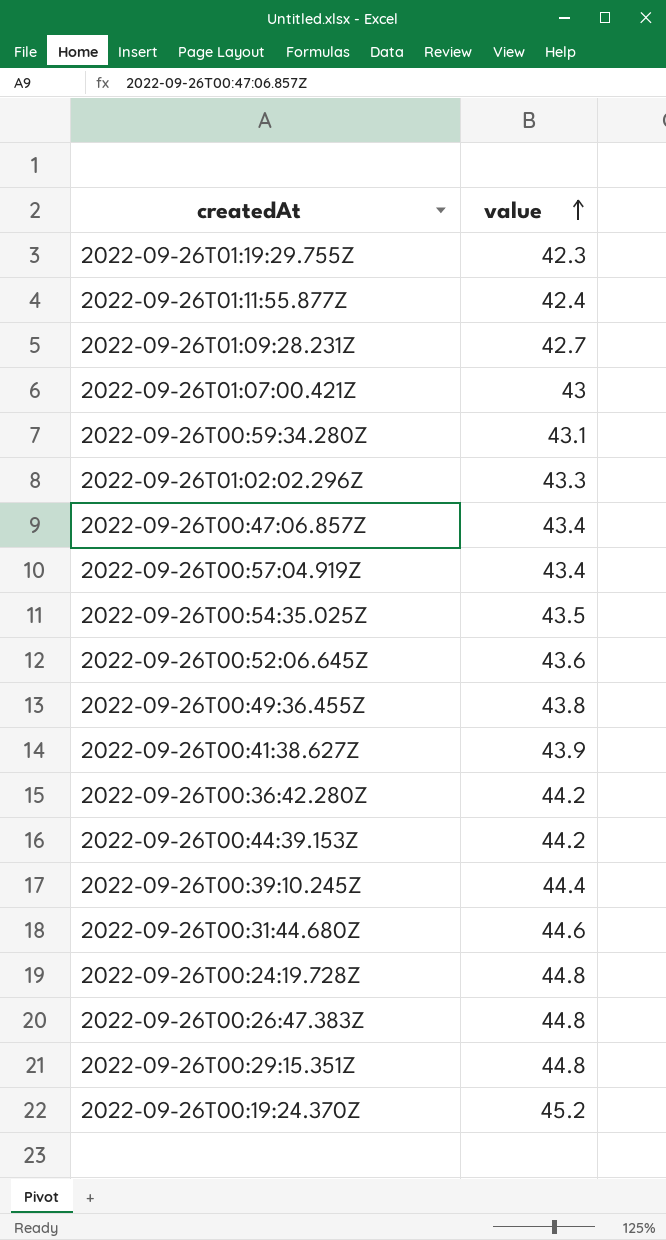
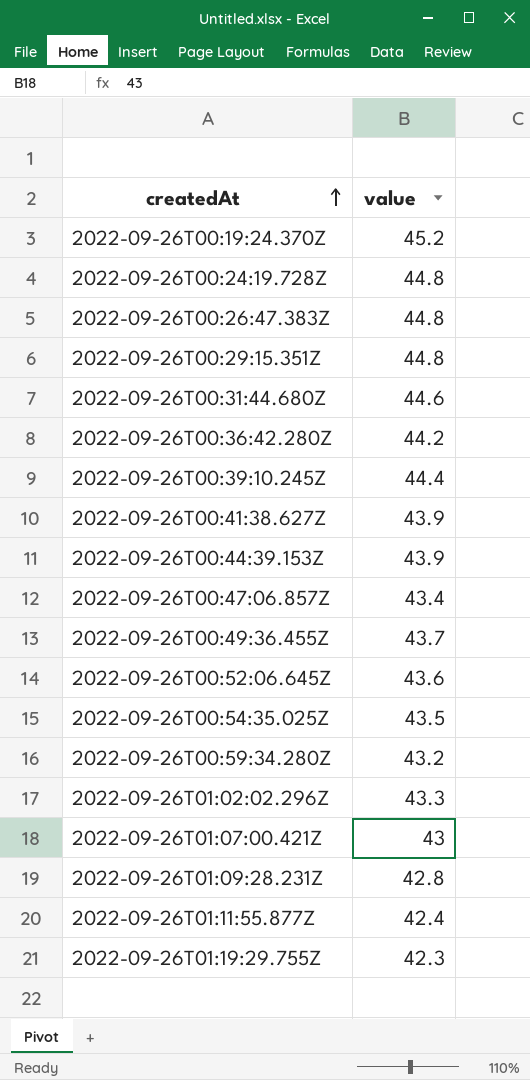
row order: value ascending -> createdAt ascending
row 2022-09-26T00:57:04.919Z: 43.4 -> none
2022-09-26T00:44:39.153Z | value: 44.2 -> 43.9
2022-09-26T00:49:36.455Z | value: 43.8 -> 43.7
2022-09-26T00:59:34.280Z | value: 43.1 -> 43.2
2022-09-26T01:09:28.231Z | value: 42.7 -> 42.8

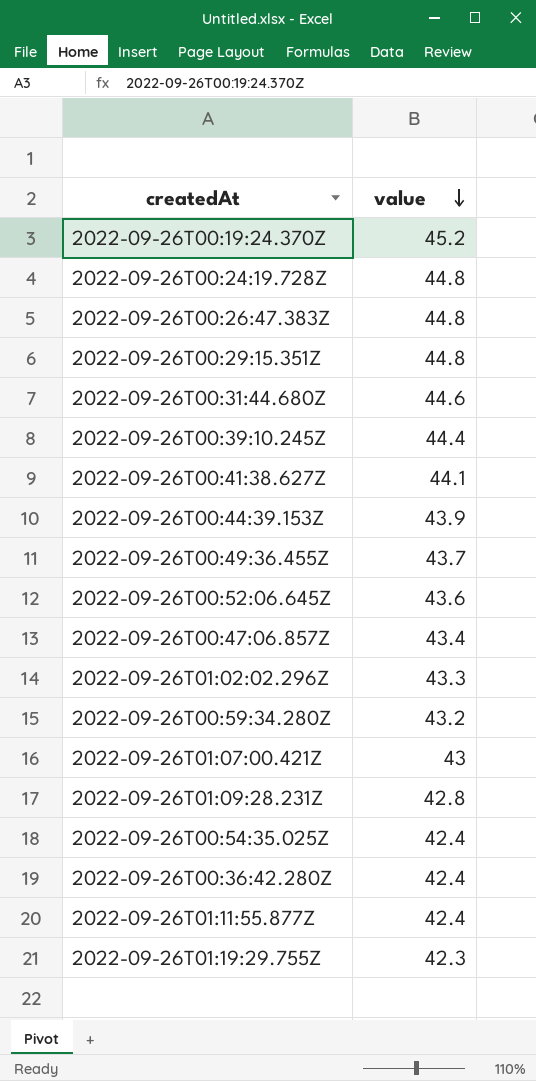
row order: createdAt ascending -> value descending
2022-09-26T00:41:38.627Z | value: 43.9 -> 44.1
2022-09-26T00:54:35.025Z | value: 43.5 -> 42.4
2022-09-26T00:36:42.280Z | value: 44.2 -> 42.4

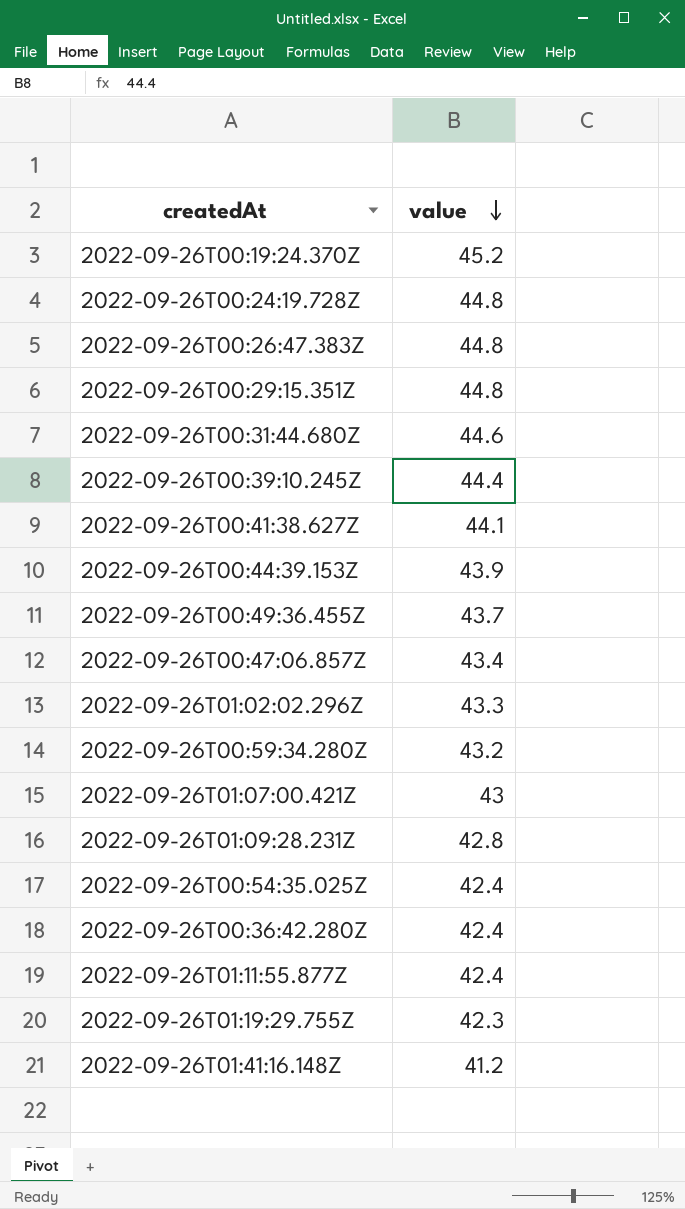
row 2022-09-26T00:52:06.645Z: 43.6 -> none
row 2022-09-26T01:41:16.148Z: none -> 41.2

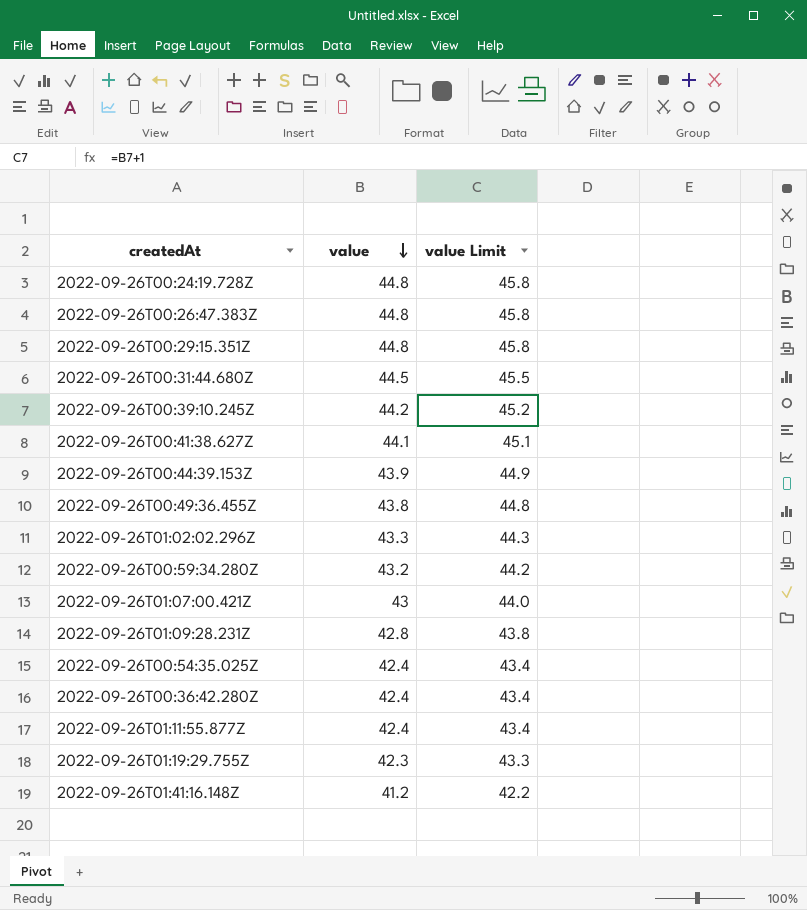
column value Limit | formula: none -> [value] + 1
row 2022-09-26T00:19:24.370Z: 45.2 -> none
row 2022-09-26T00:47:06.857Z: 43.4 -> none
2022-09-26T00:31:44.680Z | value: 44.6 -> 44.5
2022-09-26T00:39:10.245Z | value: 44.4 -> 44.2
2022-09-26T00:49:36.455Z | value: 43.7 -> 43.8

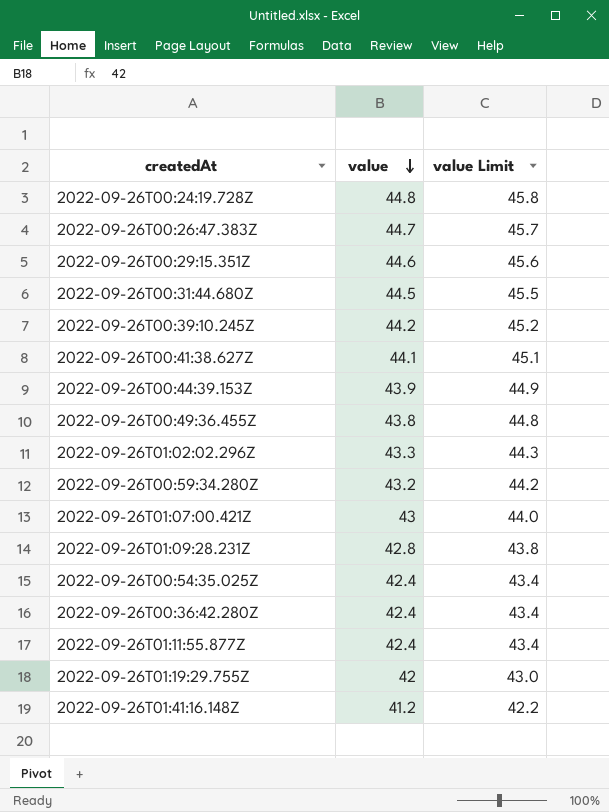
2022-09-26T00:26:47.383Z | value: 44.8 -> 44.7
2022-09-26T00:26:47.383Z | value Limit: 45.8 -> 45.7
2022-09-26T00:29:15.351Z | value: 44.8 -> 44.6
2022-09-26T00:29:15.351Z | value Limit: 45.8 -> 45.6
2022-09-26T01:19:29.755Z | value: 42.3 -> 42
2022-09-26T01:19:29.755Z | value Limit: 43.3 -> 43.0

